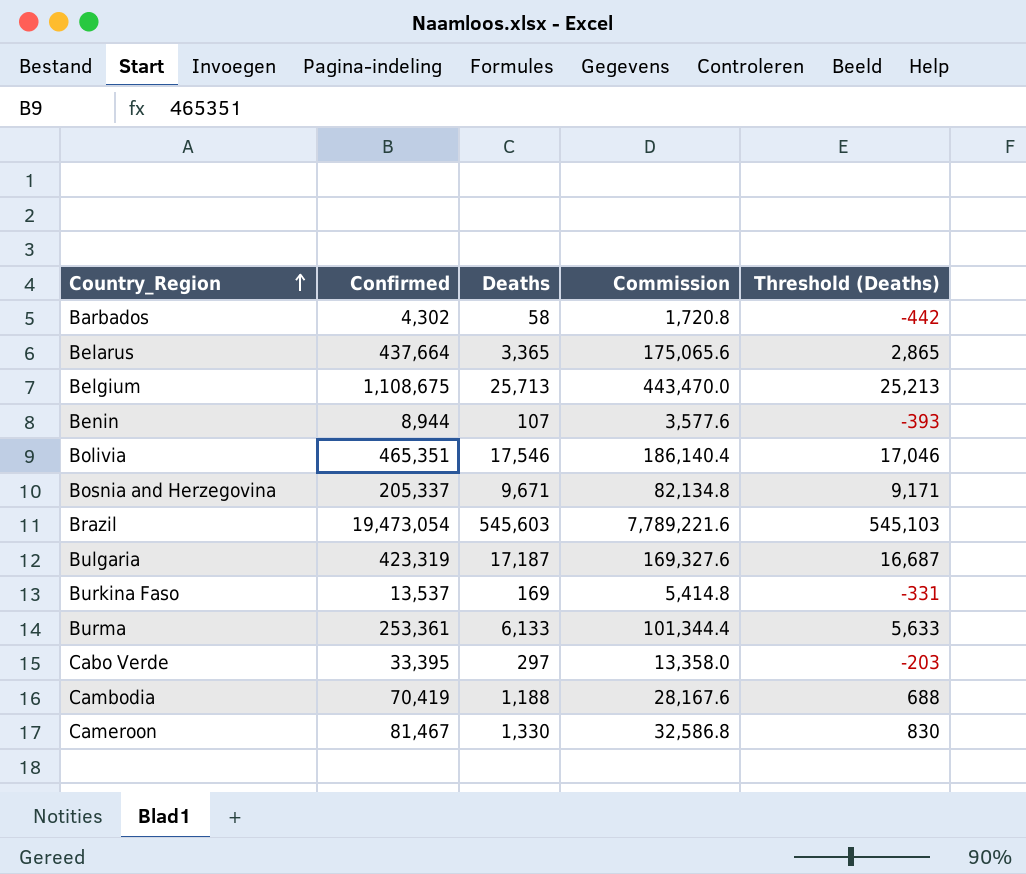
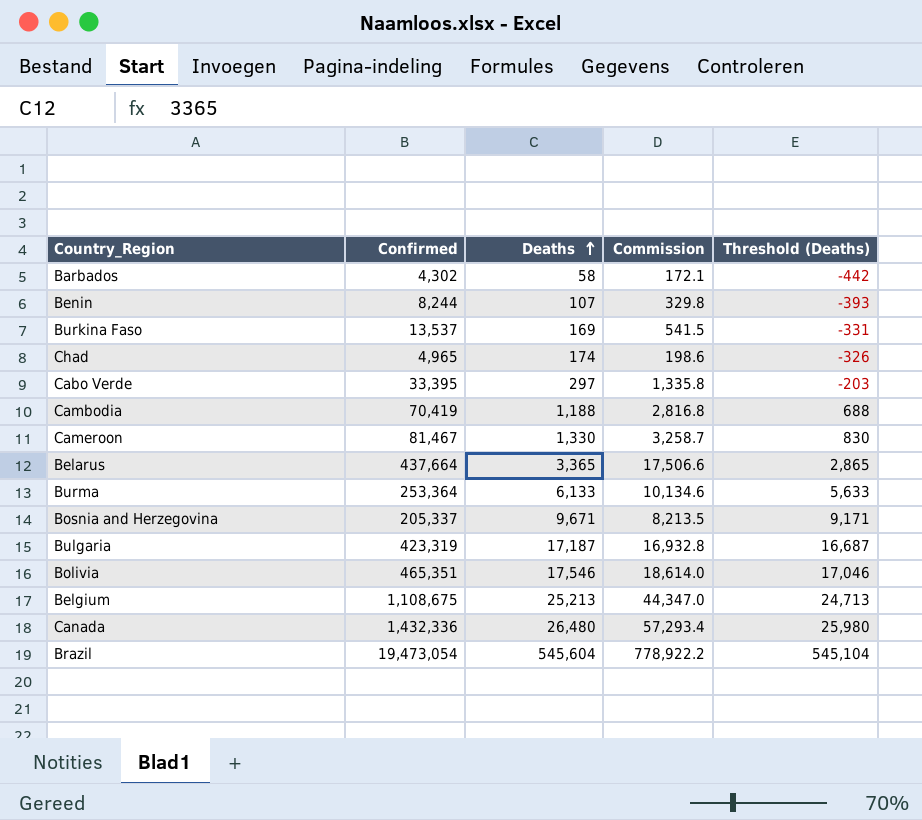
row order: Country_Region ascending -> Deaths ascending
column Commission | formula: [Confirmed] * 0.4 -> [Confirmed] * 0.04
Benin | Confirmed: 8,944 -> 8,244
row Chad: none -> 4,965 | 174 | 198.6 | -326
Burma | Confirmed: 253,361 -> 253,364
Belgium | Deaths: 25,713 -> 25,213
Belgium | Threshold (Deaths): 25,213 -> 24,713
row Canada: none -> 1,432,336 | 26,480 | 57,293.4 | 25,980
Brazil | Deaths: 545,603 -> 545,604
Brazil | Threshold (Deaths): 545,103 -> 545,104

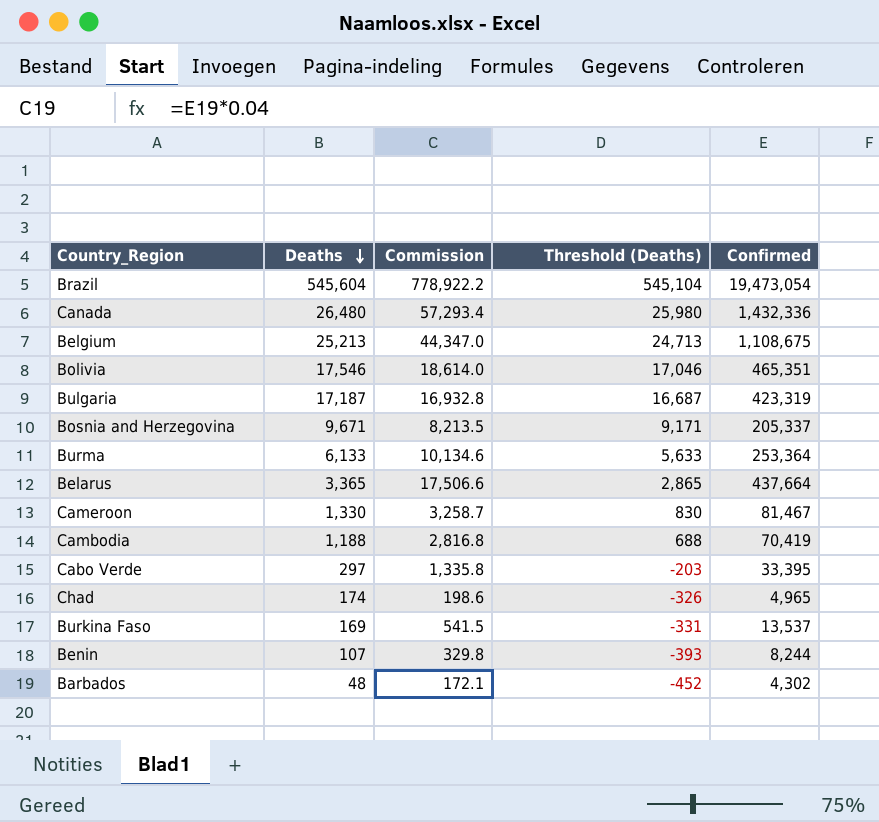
row order: Deaths ascending -> Deaths descending
column Confirmed | position: 2 -> 5
Barbados | Deaths: 58 -> 48
Barbados | Threshold (Deaths): -442 -> -452

